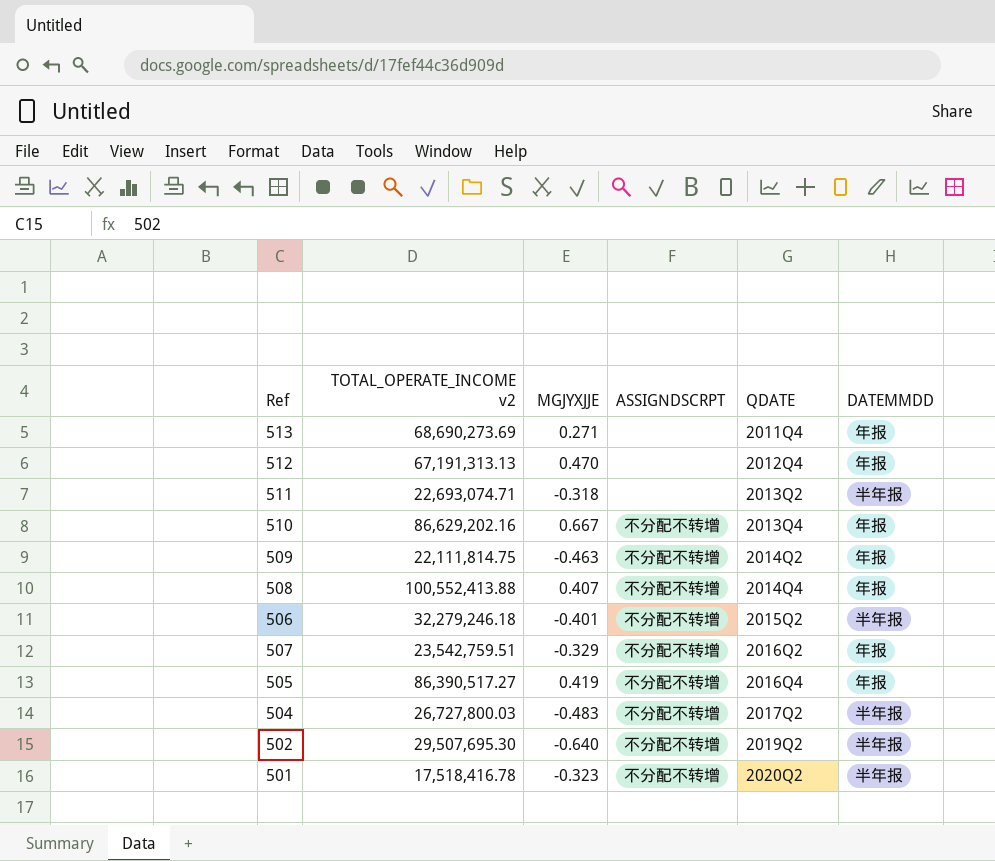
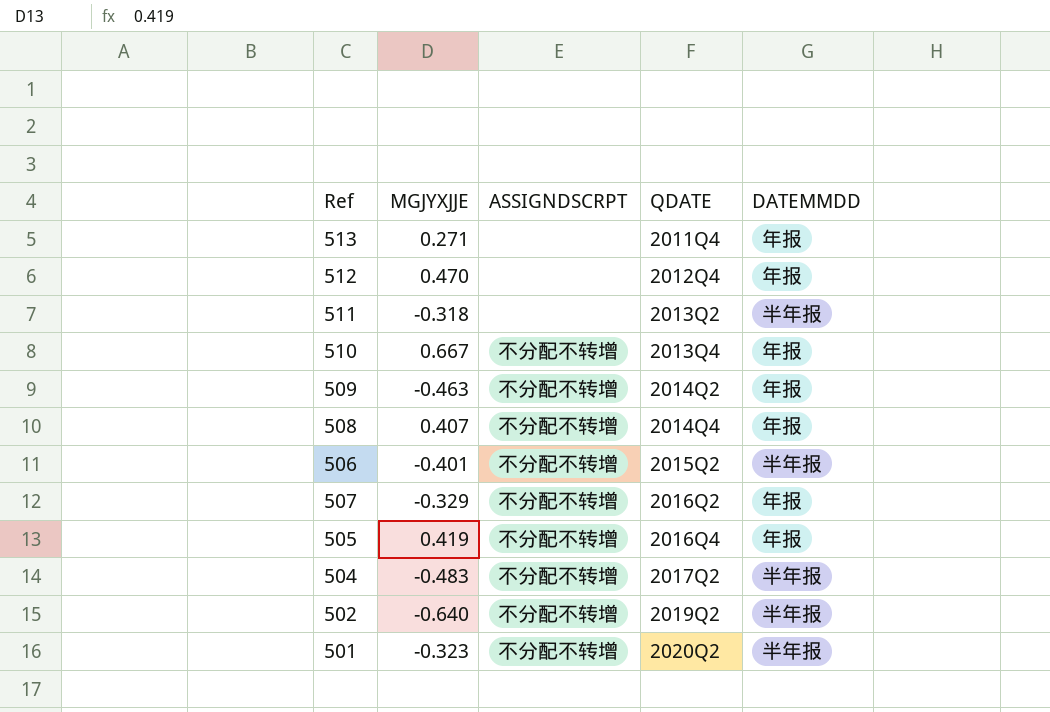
column TOTAL_OPERATE_INCOME v2 | position: 2 -> none

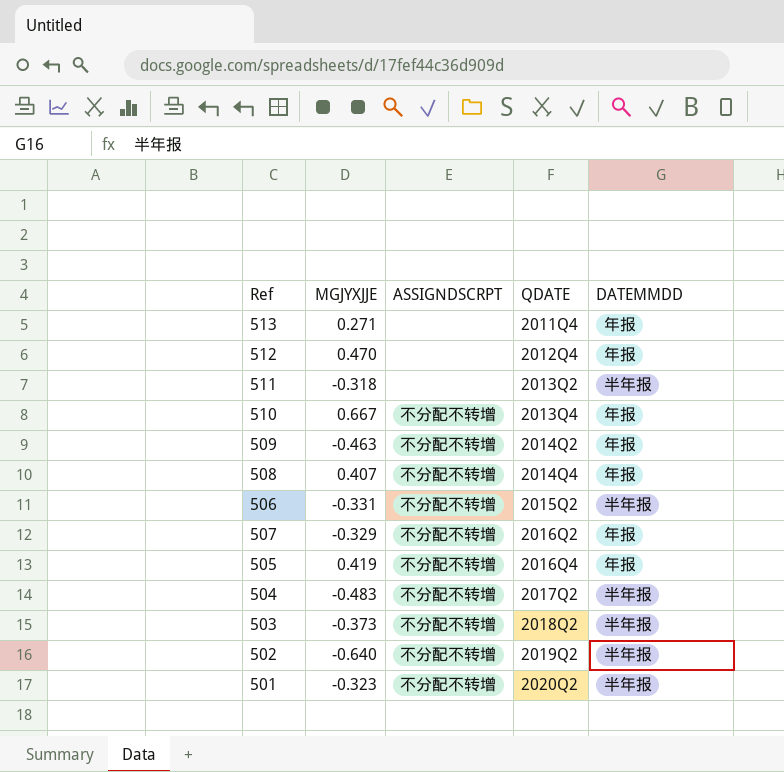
506 | MGJYXJJE: -0.401 -> -0.331
row 503: none -> -0.373 | 不分配不转增 | 2018Q2 | 半年报

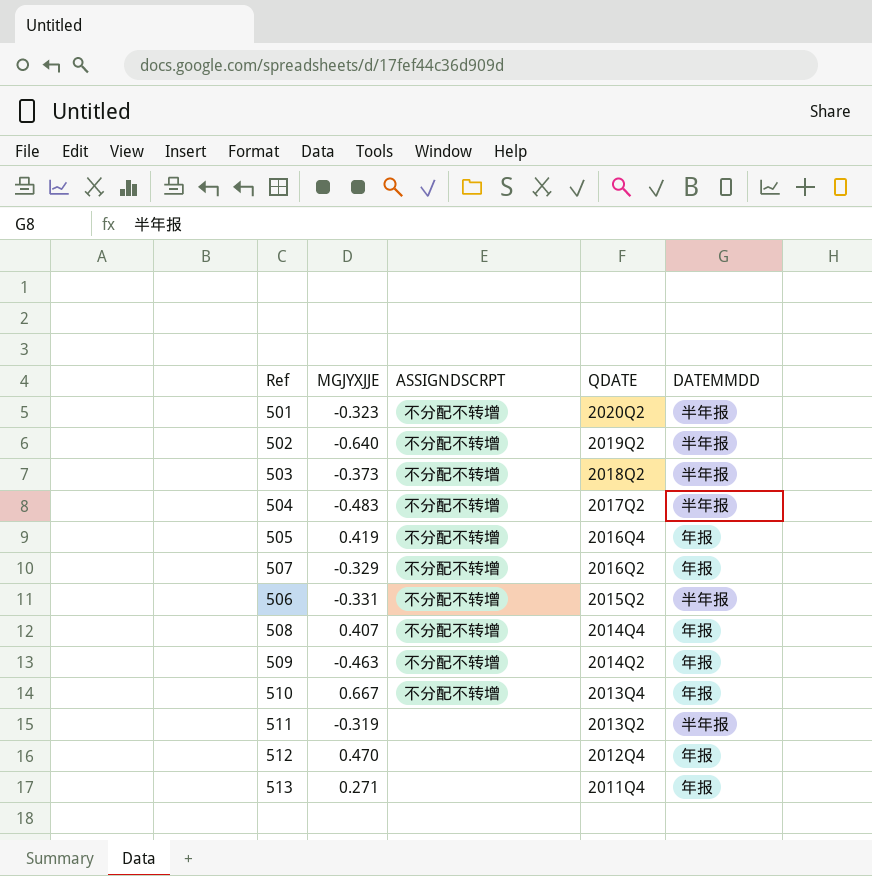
row order: QDATE ascending -> QDATE descending
511 | MGJYXJJE: -0.318 -> -0.319

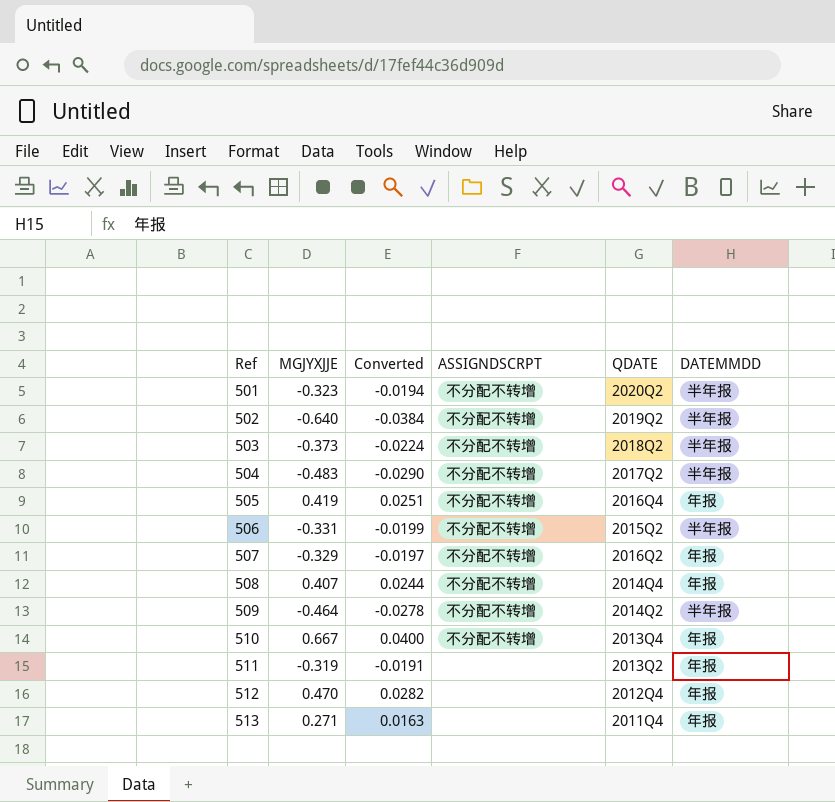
row order: QDATE descending -> Ref ascending
column Converted | formula: none -> [MGJYXJJE] * 0.06
509 | MGJYXJJE: -0.463 -> -0.464
509 | DATEMMDD: 年报 -> 半年报
511 | DATEMMDD: 半年报 -> 年报

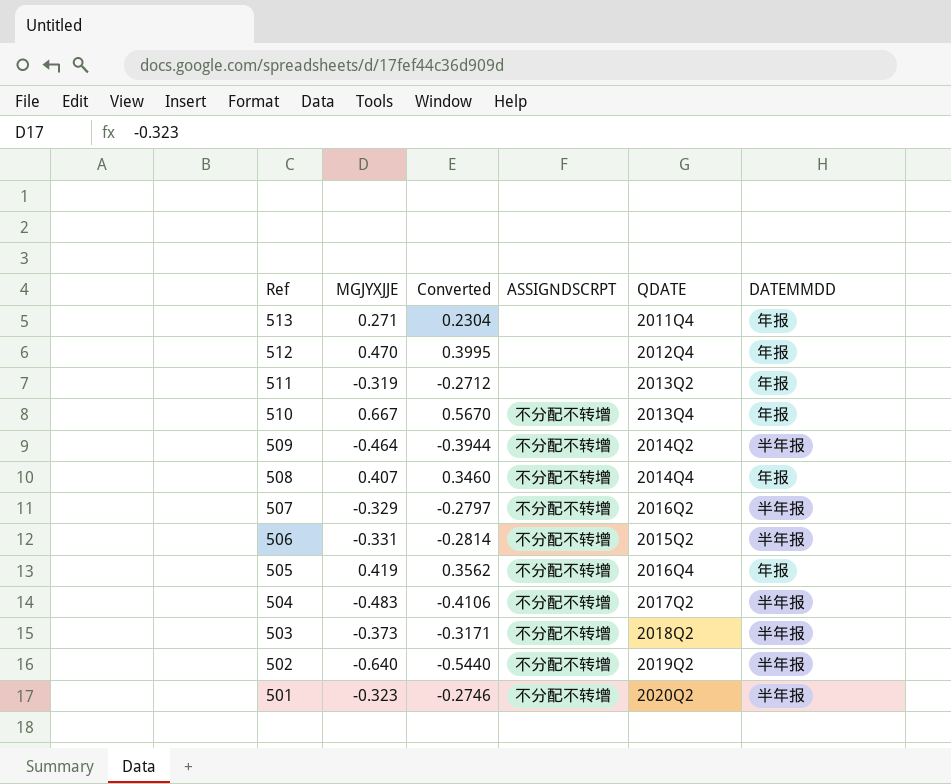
row order: Ref ascending -> Ref descending
column Converted | formula: [MGJYXJJE] * 0.06 -> [MGJYXJJE] * 0.85
507 | DATEMMDD: 年报 -> 半年报

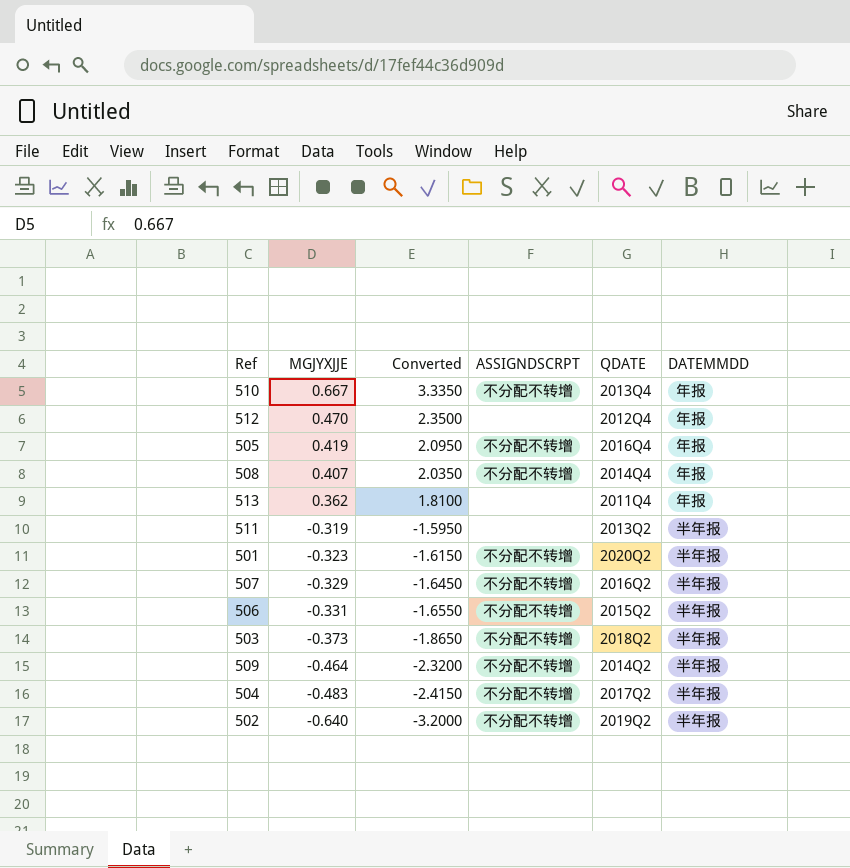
row order: Ref descending -> MGJYXJJE descending
column Converted | formula: [MGJYXJJE] * 0.85 -> [MGJYXJJE] * 5
513 | MGJYXJJE: 0.271 -> 0.362
511 | DATEMMDD: 年报 -> 半年报

